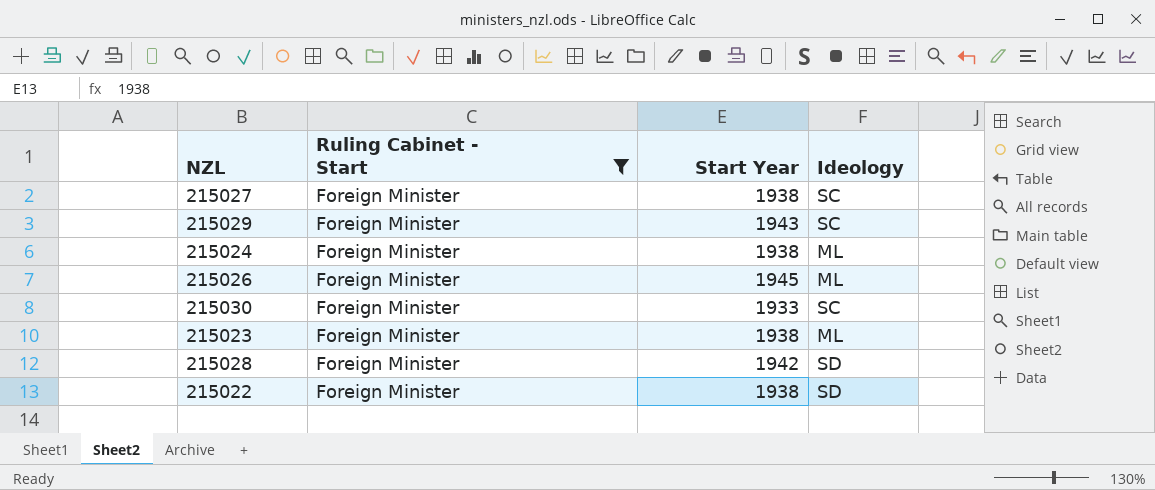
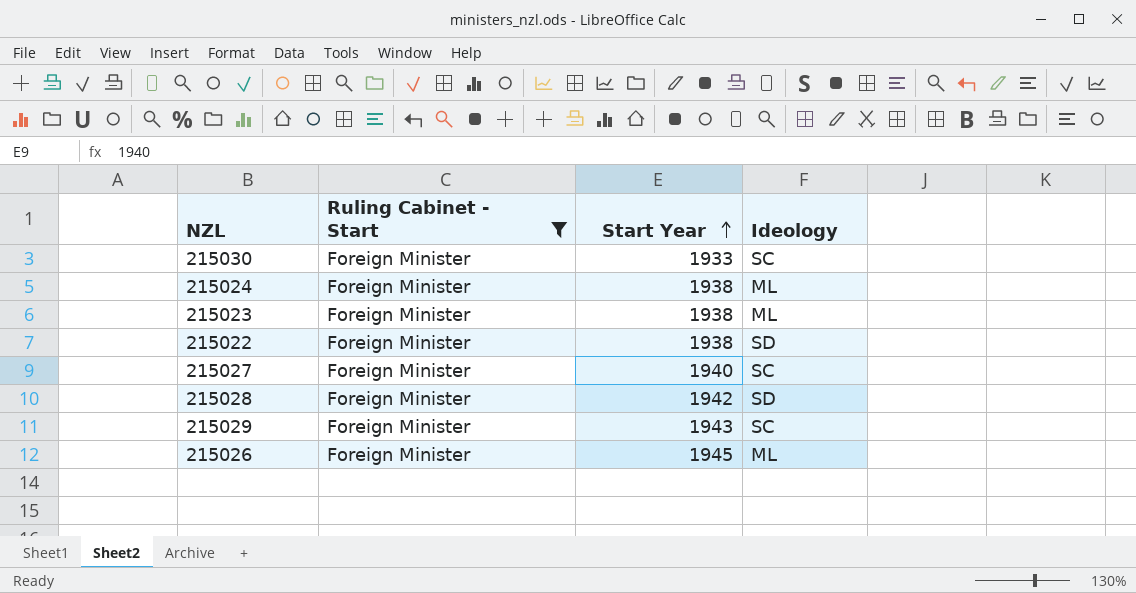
row order: none -> Start Year ascending
215027 | Start Year: 1938 -> 1940

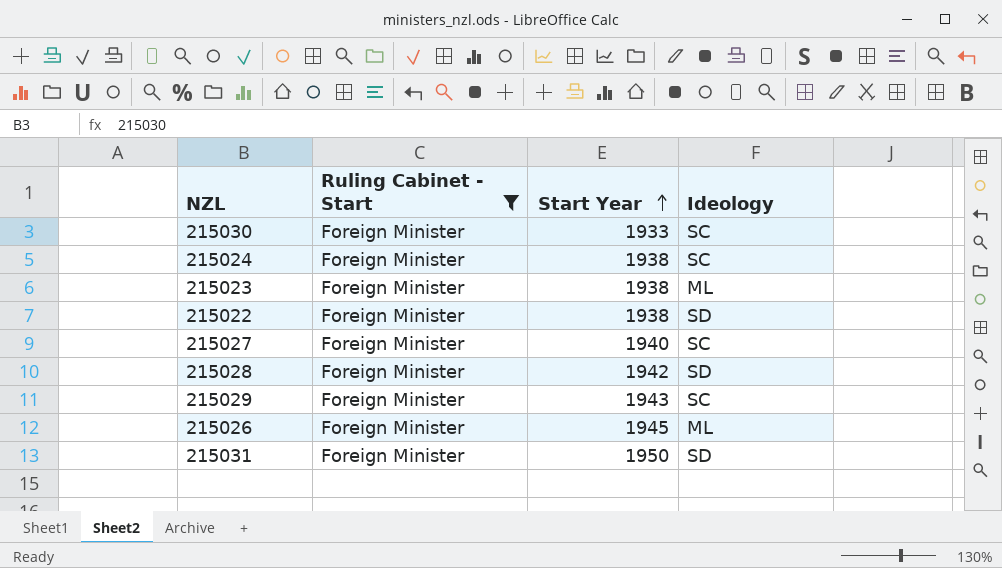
215024 | Ideology: ML -> SC
row 215031: none -> Foreign Minister | 1950 | SD

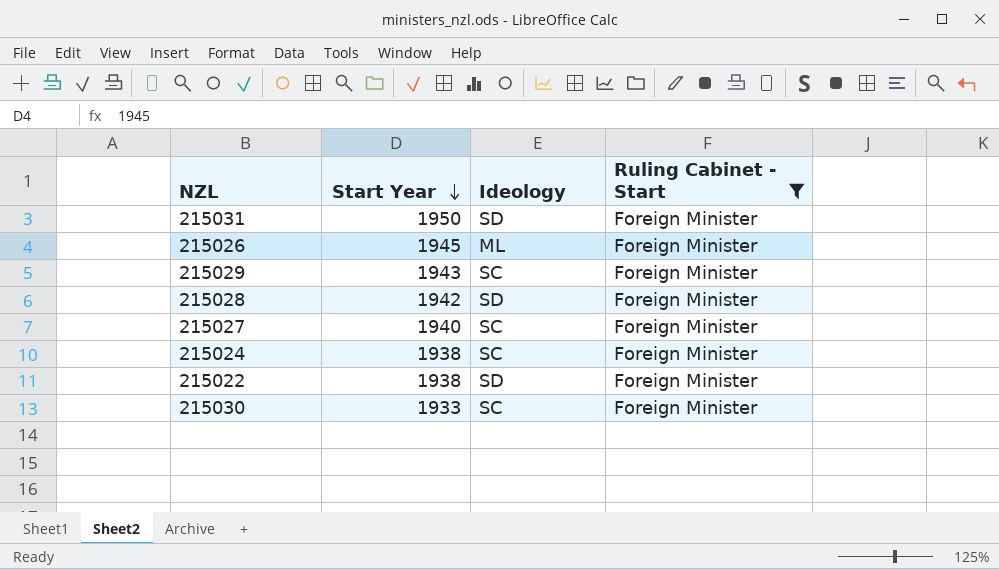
row order: Start Year ascending -> Start Year descending
column Ruling Cabinet - Start | position: 2 -> 4
row 215023: Foreign Minister | 1938 | ML -> none

